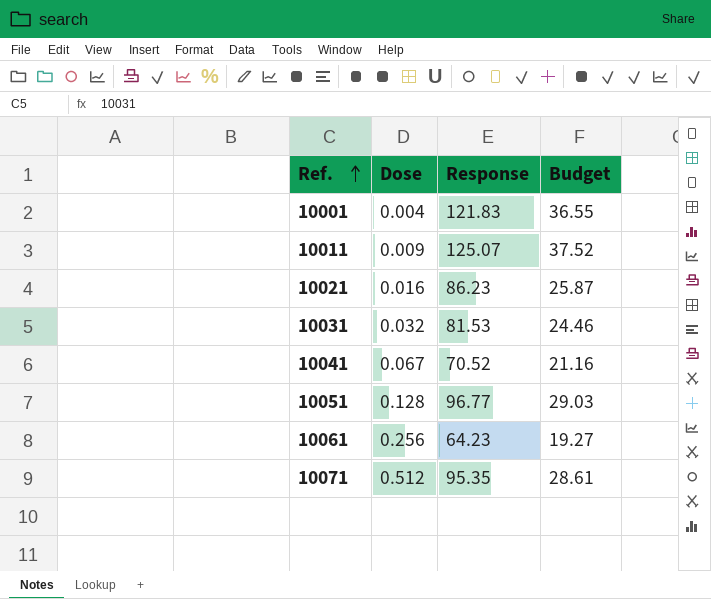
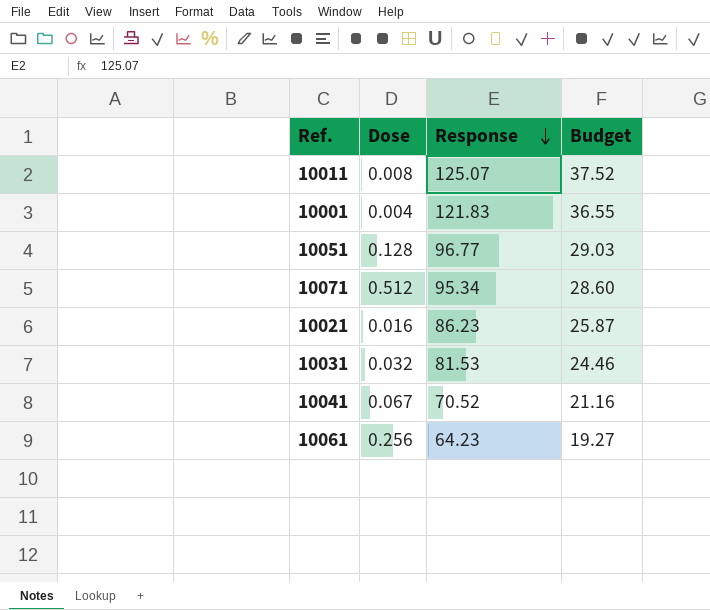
row order: Ref. ascending -> Response descending
10011 | Dose: 0.009 -> 0.008
10071 | Response: 95.35 -> 95.34
10071 | Budget: 28.61 -> 28.60

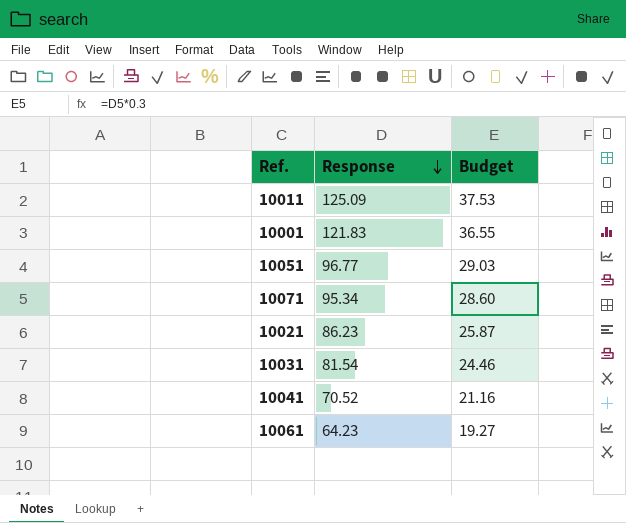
column Dose | position: 2 -> none
10011 | Response: 125.07 -> 125.09
10011 | Budget: 37.52 -> 37.53
10031 | Response: 81.53 -> 81.54

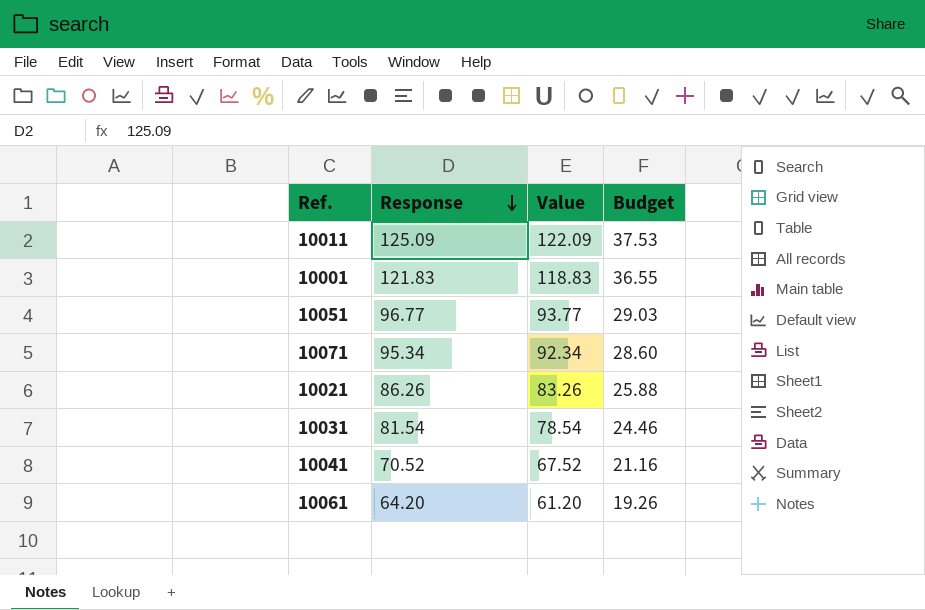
column Value | formula: none -> [Response] - 3
10021 | Response: 86.23 -> 86.26
10021 | Budget: 25.87 -> 25.88
10061 | Response: 64.23 -> 64.20
10061 | Budget: 19.27 -> 19.26

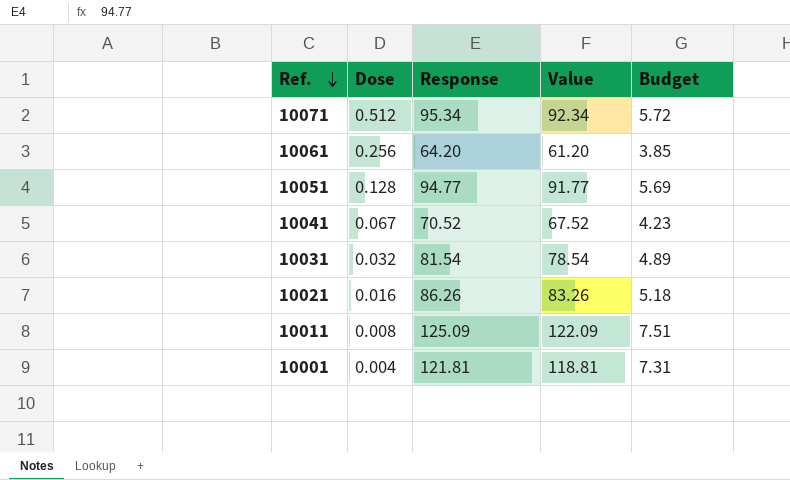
row order: Response descending -> Ref. descending
column Dose | position: none -> 2
column Budget | formula: [Response] * 0.3 -> [Response] * 0.06
10051 | Response: 96.77 -> 94.77
10051 | Value: 93.77 -> 91.77
10001 | Response: 121.83 -> 121.81
10001 | Value: 118.83 -> 118.81

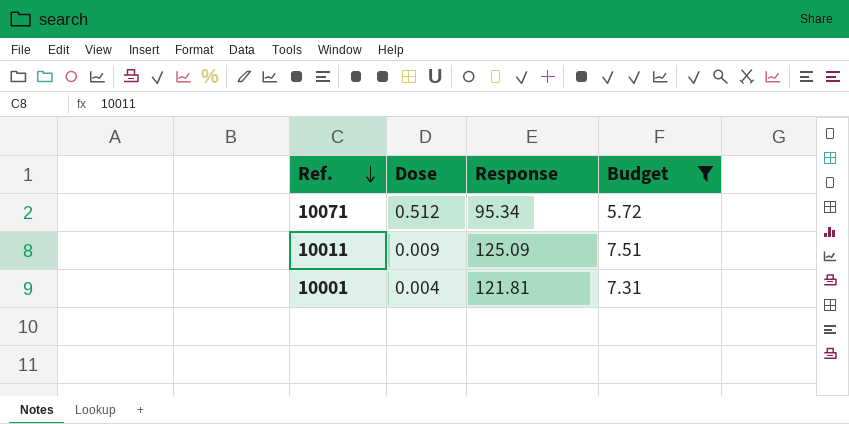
filter: none -> Budget >= 5.72
column Value | formula: [Response] - 3 -> none
10011 | Dose: 0.008 -> 0.009

